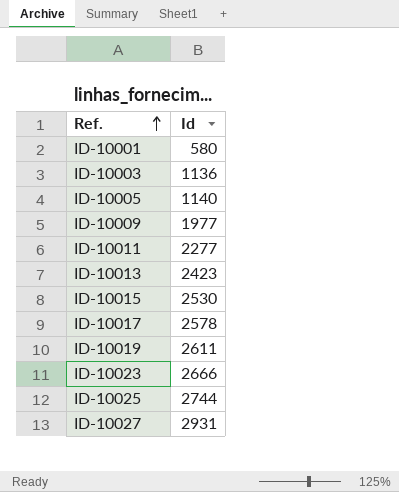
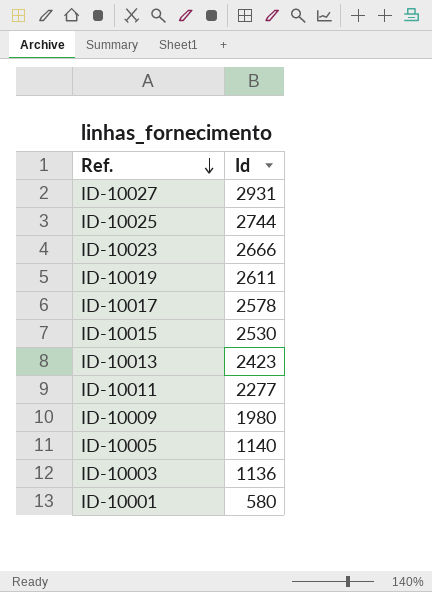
row order: Ref. ascending -> Ref. descending
ID-10009 | Id: 1977 -> 1980

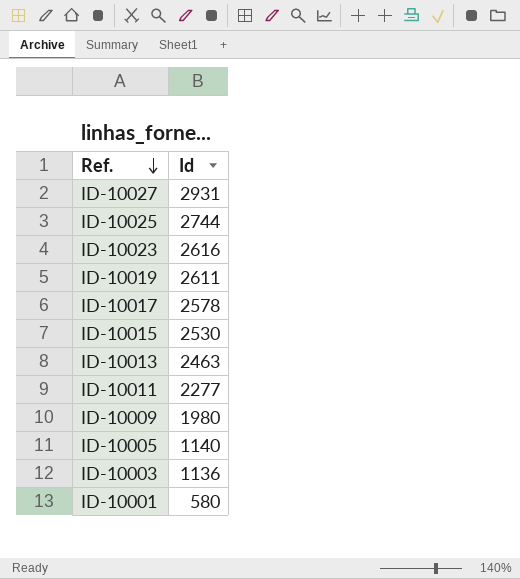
ID-10023 | Id: 2666 -> 2616
ID-10013 | Id: 2423 -> 2463

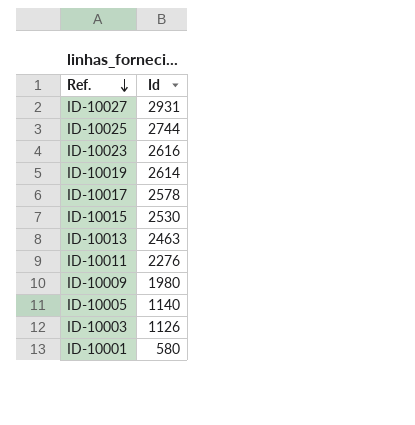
ID-10019 | Id: 2611 -> 2614
ID-10011 | Id: 2277 -> 2276
ID-10003 | Id: 1136 -> 1126

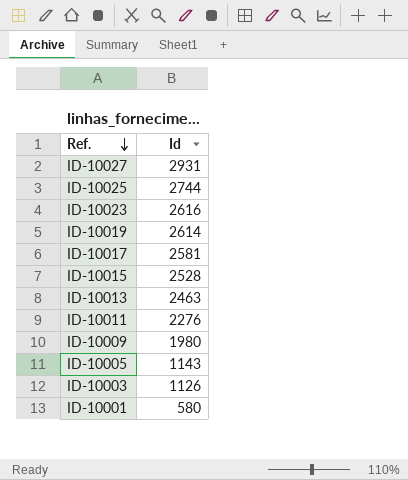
ID-10017 | Id: 2578 -> 2581
ID-10015 | Id: 2530 -> 2528
ID-10005 | Id: 1140 -> 1143

